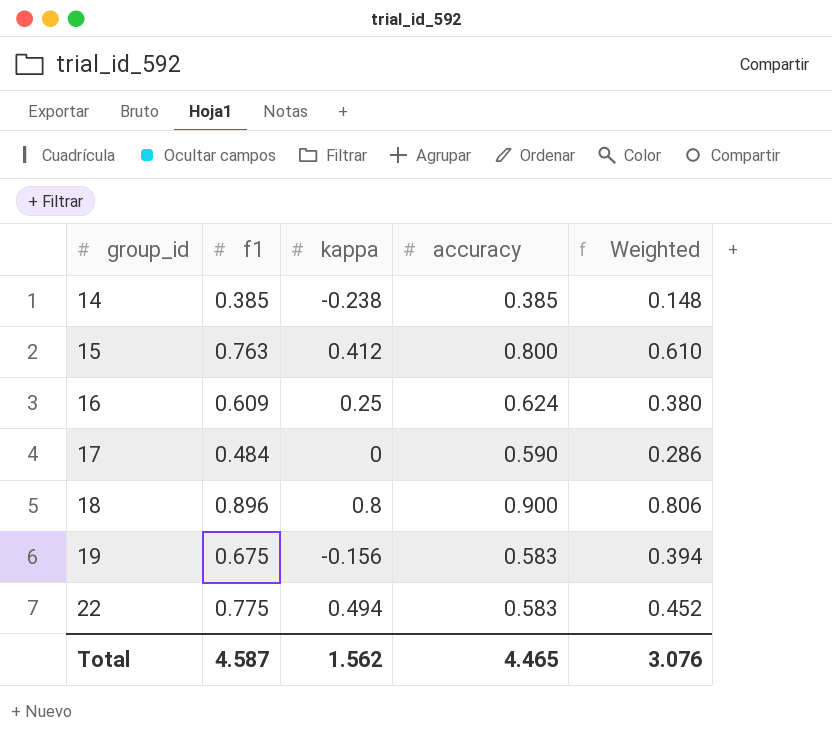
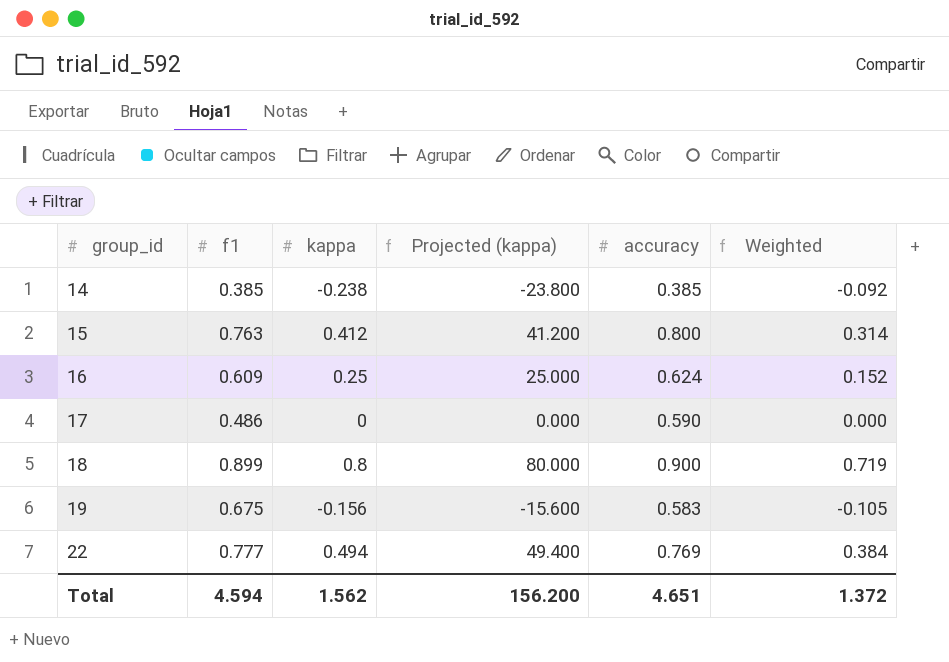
column Projected (kappa) | formula: none -> [kappa] * 100
column Weighted | formula: [f1] * [accuracy] -> [f1] * [kappa]
17 | f1: 0.484 -> 0.486
18 | f1: 0.896 -> 0.899
22 | f1: 0.775 -> 0.777
22 | accuracy: 0.583 -> 0.769
Total | f1: 4.587 -> 4.594
Total | accuracy: 4.465 -> 4.651
Total | Weighted: 3.076 -> 1.372

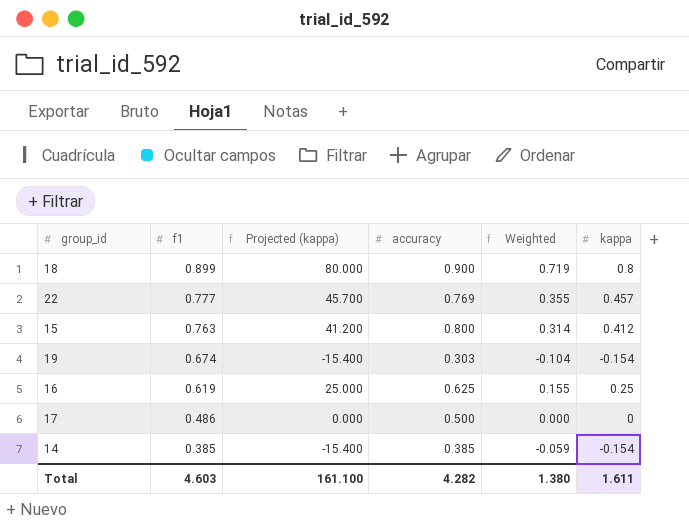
row order: group_id ascending -> f1 descending
column kappa | position: 3 -> 6
22 | Projected (kappa): 49.400 -> 45.700
22 | Weighted: 0.384 -> 0.355
22 | kappa: 0.494 -> 0.457
19 | f1: 0.675 -> 0.674
19 | Projected (kappa): -15.600 -> -15.400
19 | accuracy: 0.583 -> 0.303
19 | Weighted: -0.105 -> -0.104
19 | kappa: -0.156 -> -0.154
16 | f1: 0.609 -> 0.619
16 | accuracy: 0.624 -> 0.625
16 | Weighted: 0.152 -> 0.155
17 | accuracy: 0.590 -> 0.500
14 | Projected (kappa): -23.800 -> -15.400
14 | Weighted: -0.092 -> -0.059
14 | kappa: -0.238 -> -0.154
Total | f1: 4.594 -> 4.603
Total | Projected (kappa): 156.200 -> 161.100
Total | accuracy: 4.651 -> 4.282
Total | Weighted: 1.372 -> 1.380
Total | kappa: 1.562 -> 1.611

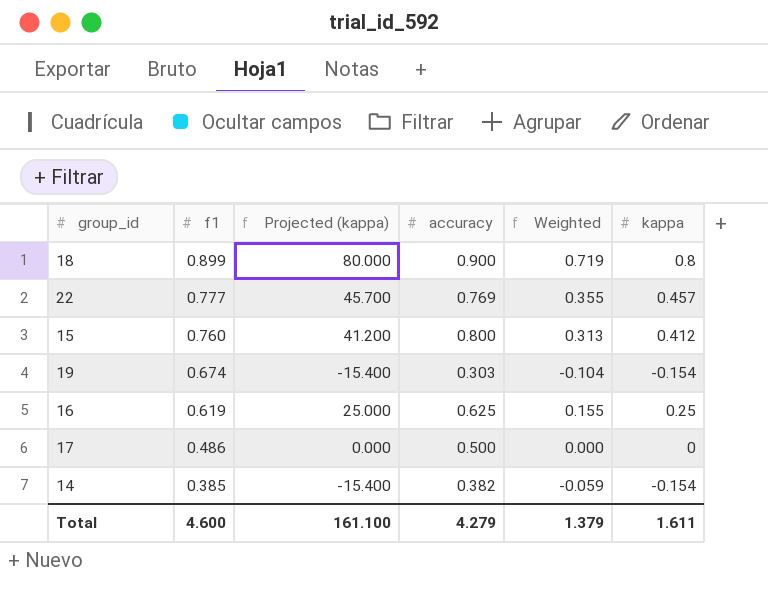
15 | f1: 0.763 -> 0.760
15 | Weighted: 0.314 -> 0.313
14 | accuracy: 0.385 -> 0.382
Total | f1: 4.603 -> 4.600
Total | accuracy: 4.282 -> 4.279
Total | Weighted: 1.380 -> 1.379

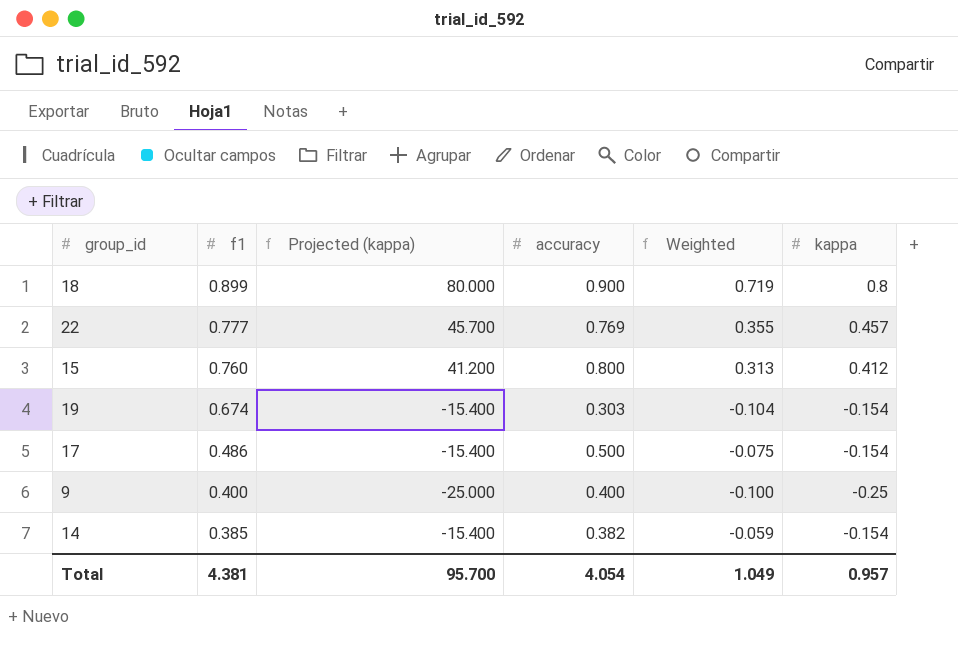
row 16: 0.619 | 25.000 | 0.625 | 0.155 | 0.25 -> none
17 | Projected (kappa): 0.000 -> -15.400
17 | Weighted: 0.000 -> -0.075
17 | kappa: 0 -> -0.154
row 9: none -> 0.400 | -25.000 | 0.400 | -0.100 | -0.25
Total | f1: 4.600 -> 4.381
Total | Projected (kappa): 161.100 -> 95.700
Total | accuracy: 4.279 -> 4.054
Total | Weighted: 1.379 -> 1.049
Total | kappa: 1.611 -> 0.957

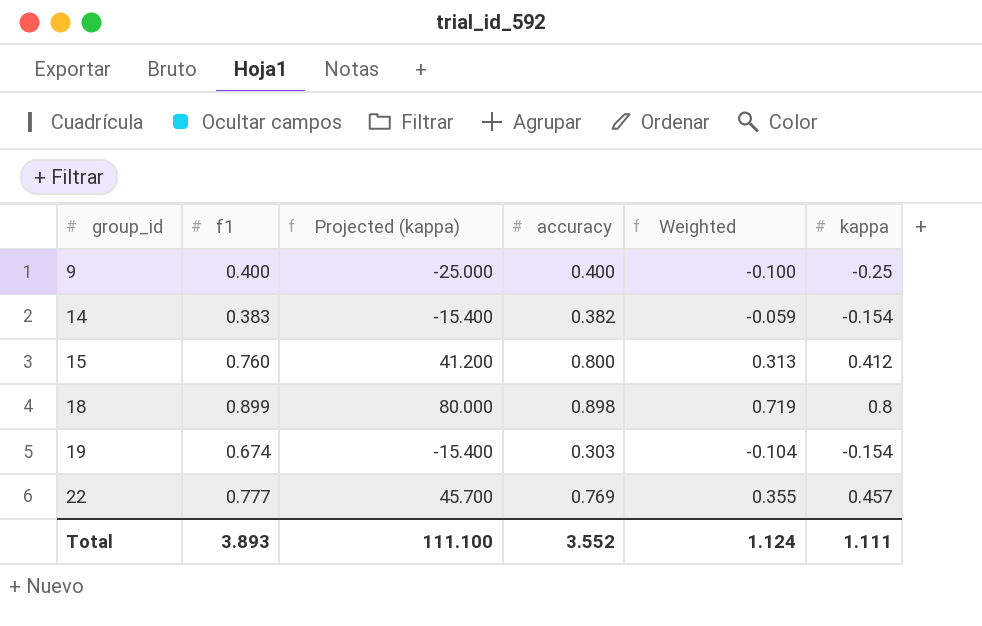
row order: f1 descending -> group_id ascending
row 17: 0.486 | -15.400 | 0.500 | -0.075 | -0.154 -> none
14 | f1: 0.385 -> 0.383
18 | accuracy: 0.900 -> 0.898
Total | f1: 4.381 -> 3.893
Total | Projected (kappa): 95.700 -> 111.100
Total | accuracy: 4.054 -> 3.552
Total | Weighted: 1.049 -> 1.124
Total | kappa: 0.957 -> 1.111

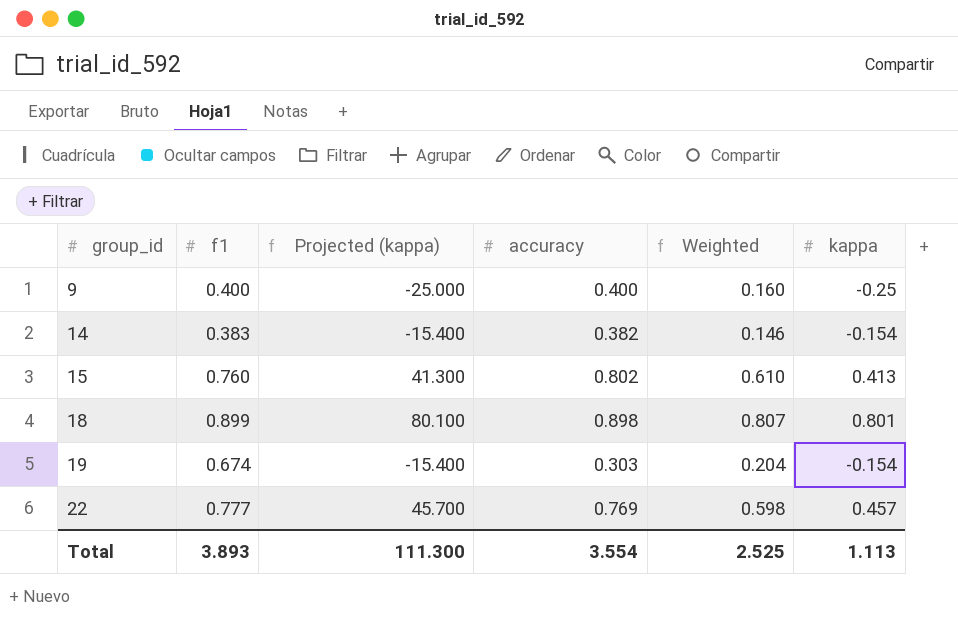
column Weighted | formula: [f1] * [kappa] -> [f1] * [accuracy]
15 | Projected (kappa): 41.200 -> 41.300
15 | accuracy: 0.800 -> 0.802
15 | kappa: 0.412 -> 0.413
18 | Projected (kappa): 80.000 -> 80.100
18 | kappa: 0.8 -> 0.801
Total | Projected (kappa): 111.100 -> 111.300
Total | accuracy: 3.552 -> 3.554
Total | Weighted: 1.124 -> 2.525
Total | kappa: 1.111 -> 1.113

